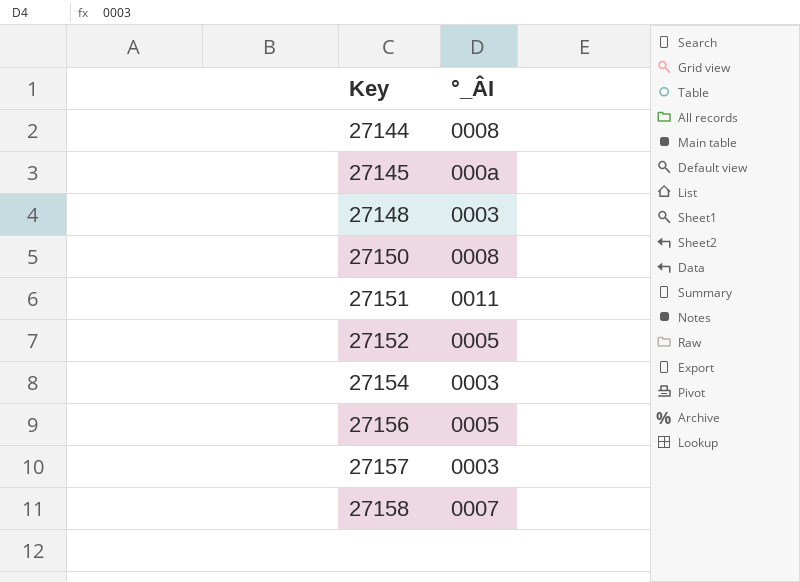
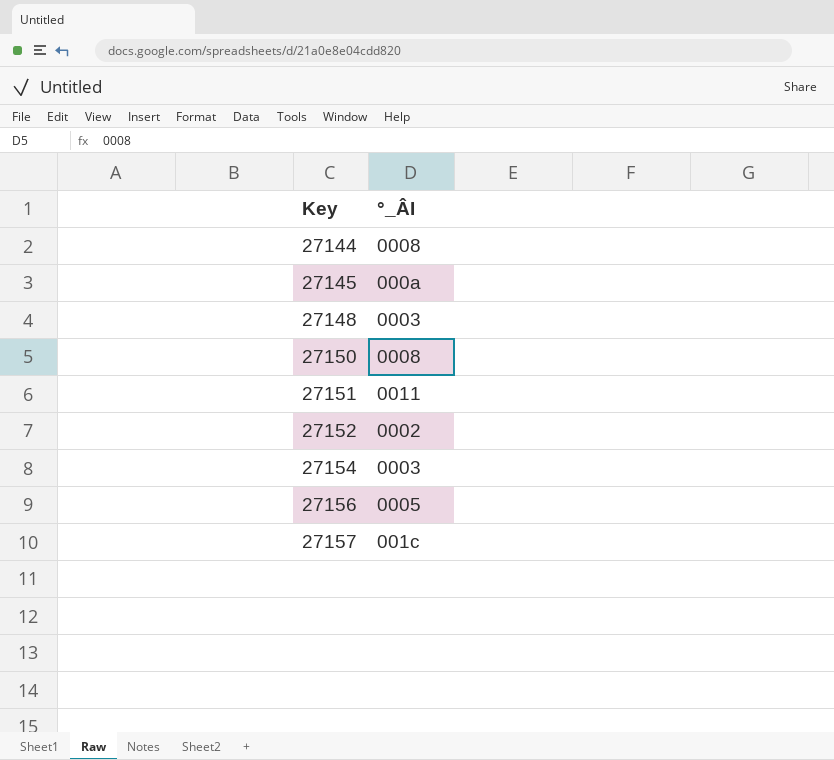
row 27158: 0007 -> none
27152 | °_ÂI: 0005 -> 0002
27157 | °_ÂI: 0003 -> 001c

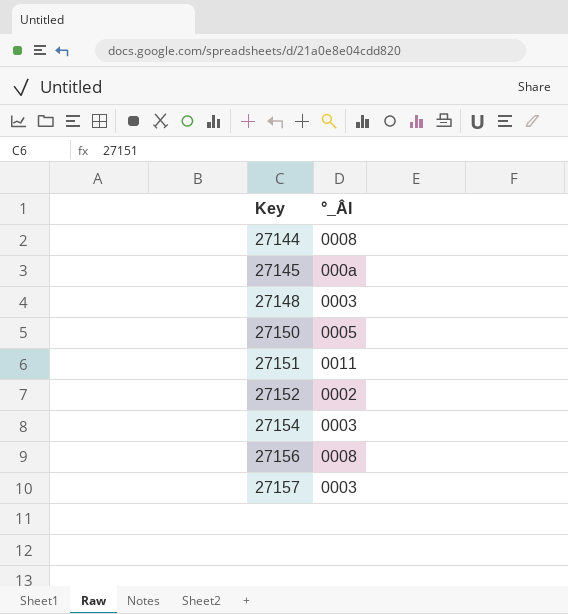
27150 | °_ÂI: 0008 -> 0005
27156 | °_ÂI: 0005 -> 0008
27157 | °_ÂI: 001c -> 0003

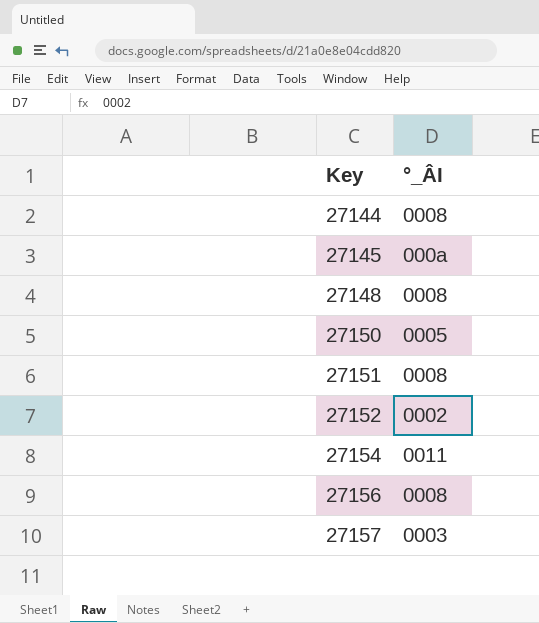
27148 | °_ÂI: 0003 -> 0008
27151 | °_ÂI: 0011 -> 0008
27154 | °_ÂI: 0003 -> 0011

